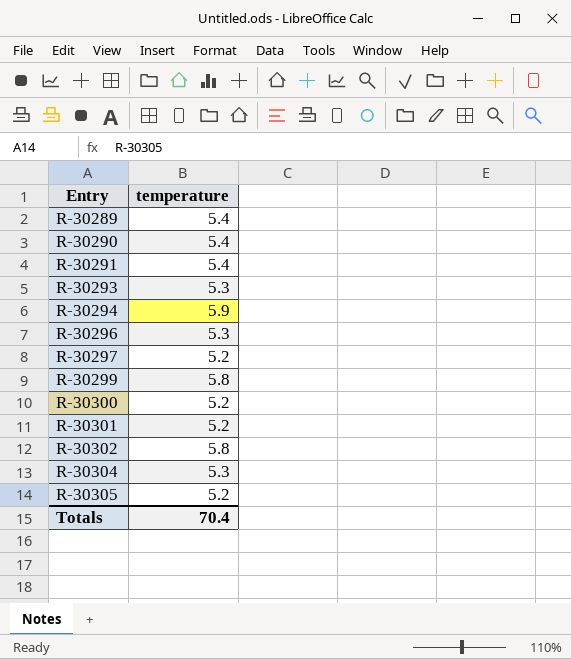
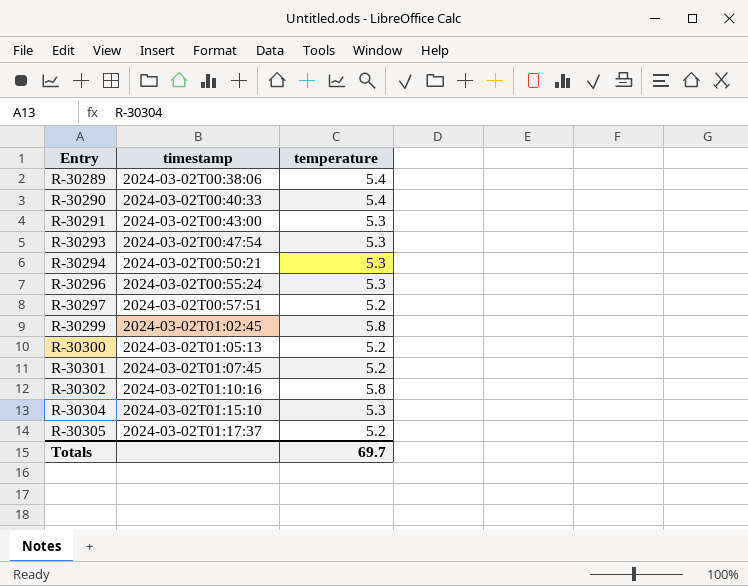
column timestamp | position: none -> 2
R-30291 | temperature: 5.4 -> 5.3
R-30294 | temperature: 5.9 -> 5.3
Totals | temperature: 70.4 -> 69.7

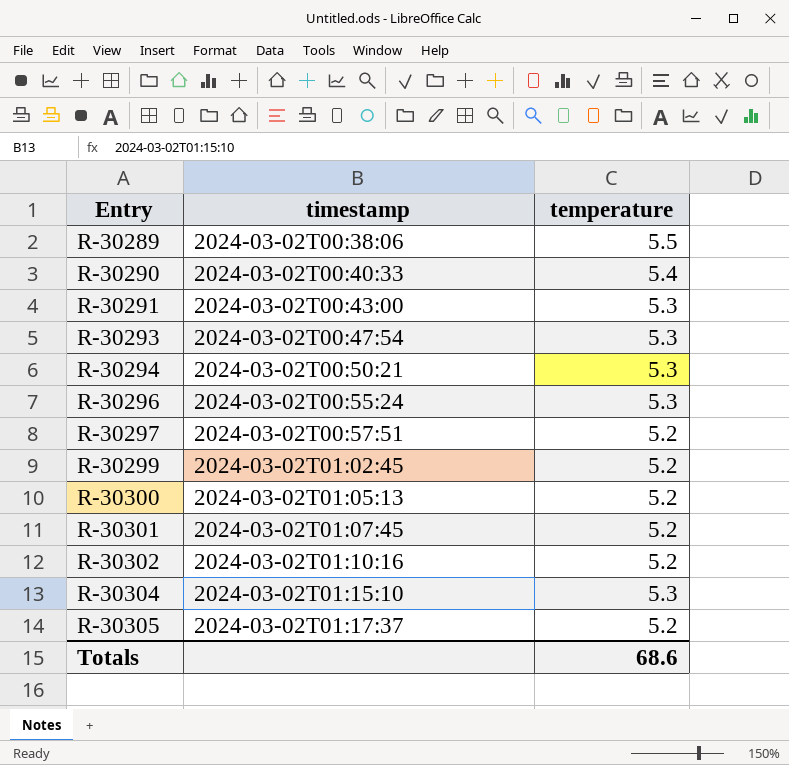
R-30289 | temperature: 5.4 -> 5.5
R-30299 | temperature: 5.8 -> 5.2
R-30302 | temperature: 5.8 -> 5.2
Totals | temperature: 69.7 -> 68.6

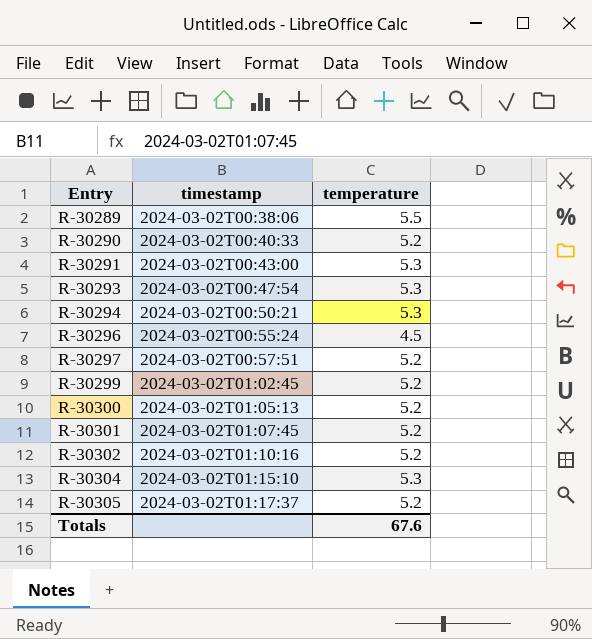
R-30290 | temperature: 5.4 -> 5.2
R-30296 | temperature: 5.3 -> 4.5
Totals | temperature: 68.6 -> 67.6

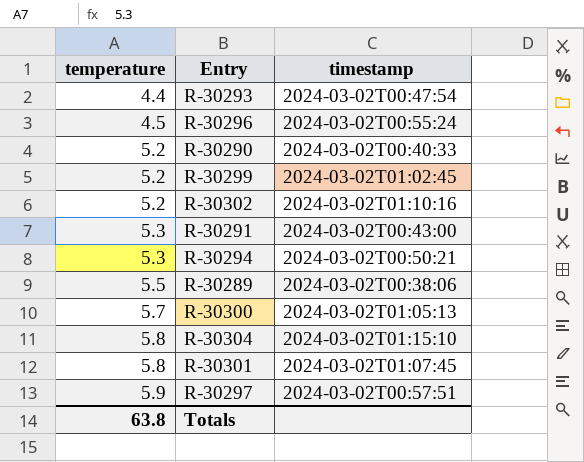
row order: Entry ascending -> temperature ascending
column temperature | position: 3 -> 1
row R-30305: 2024-03-02T01:17:37 | 5.2 -> none
R-30293 | temperature: 5.3 -> 4.4
R-30300 | temperature: 5.2 -> 5.7
R-30304 | temperature: 5.3 -> 5.8
R-30301 | temperature: 5.2 -> 5.8
R-30297 | temperature: 5.2 -> 5.9
Totals | temperature: 67.6 -> 63.8

